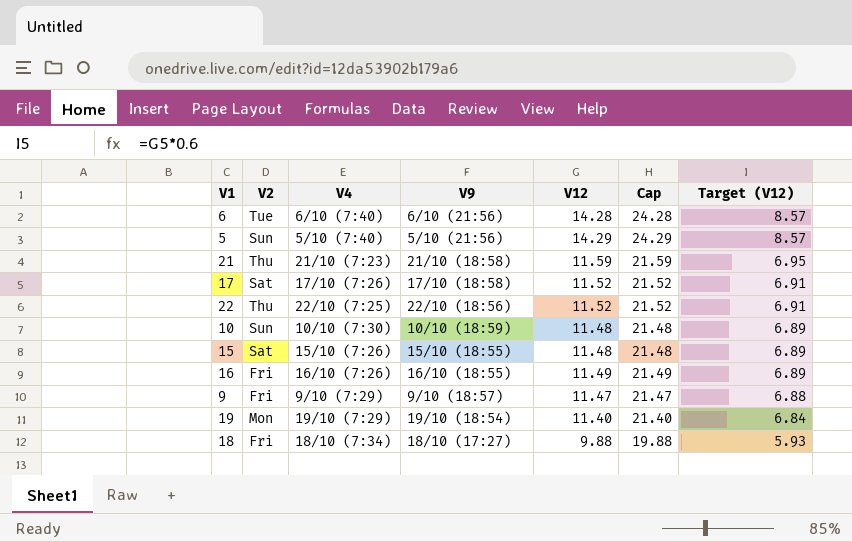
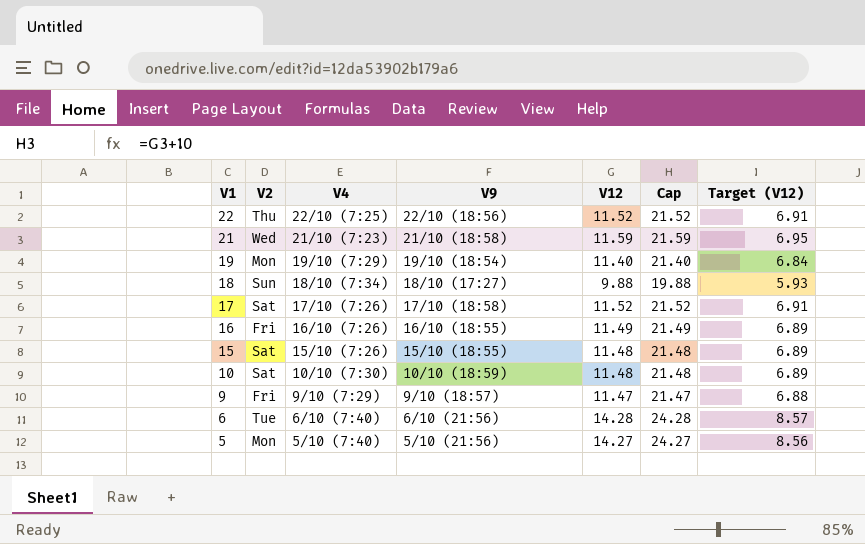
row order: Target (V12) descending -> V1 descending
21 | V2: Thu -> Wed
18 | V2: Fri -> Sun
10 | V2: Sun -> Sat
5 | V2: Sun -> Mon
5 | V12: 14.29 -> 14.27
5 | Cap: 24.29 -> 24.27
5 | Target (V12): 8.57 -> 8.56

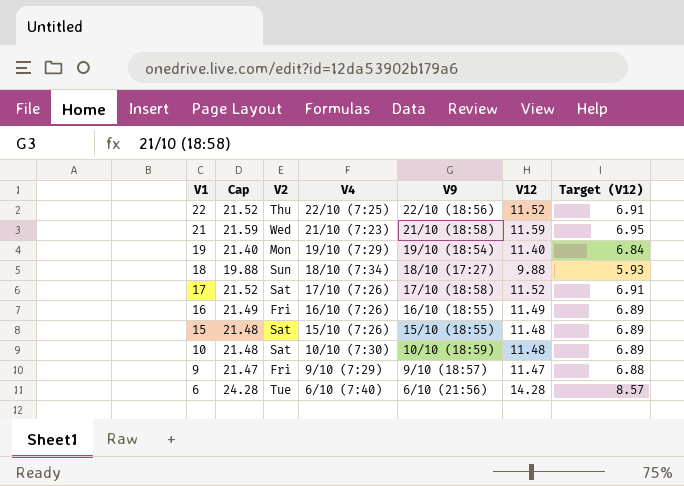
column Cap | position: 6 -> 2
row 5: Mon | 5/10 (7:40) | 5/10 (21:56) | 14.27 | 24.27 | 8.56 -> none

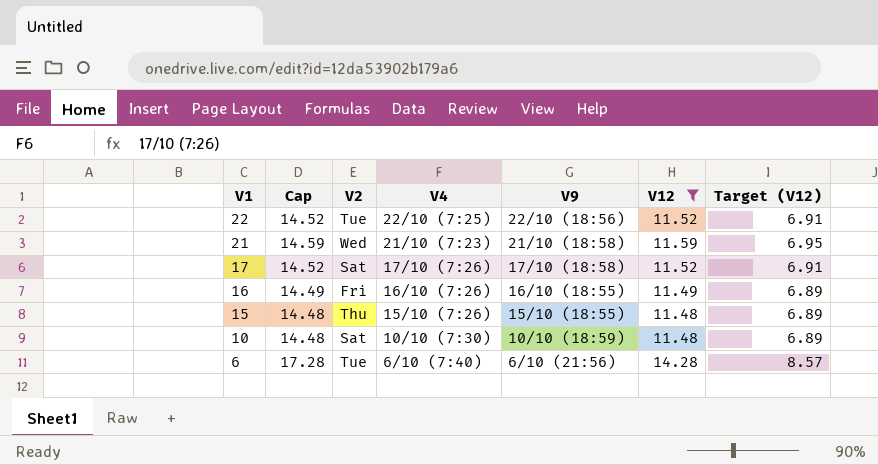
filter: none -> V12 >= 11.48
column Cap | formula: [V12] + 10 -> [V12] + 3
22 | V2: Thu -> Tue
15 | V2: Sat -> Thu

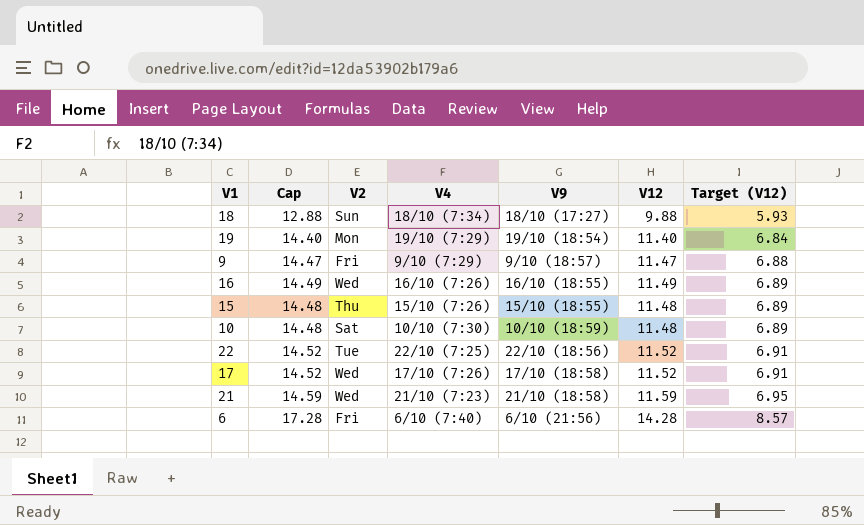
filter: V12 >= 11.48 -> none
row order: V1 descending -> Target (V12) ascending
16 | V2: Fri -> Wed
17 | V2: Sat -> Wed
6 | V2: Tue -> Fri

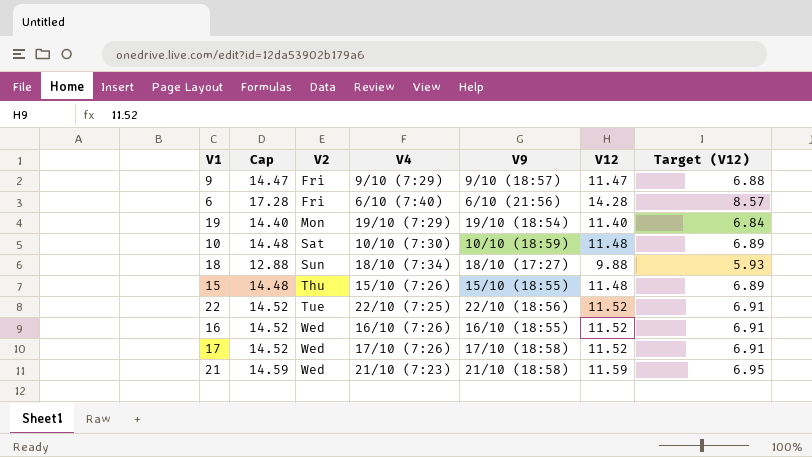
row order: Target (V12) ascending -> V2 ascending
16 | Cap: 14.49 -> 14.52
16 | V12: 11.49 -> 11.52
16 | Target (V12): 6.89 -> 6.91

